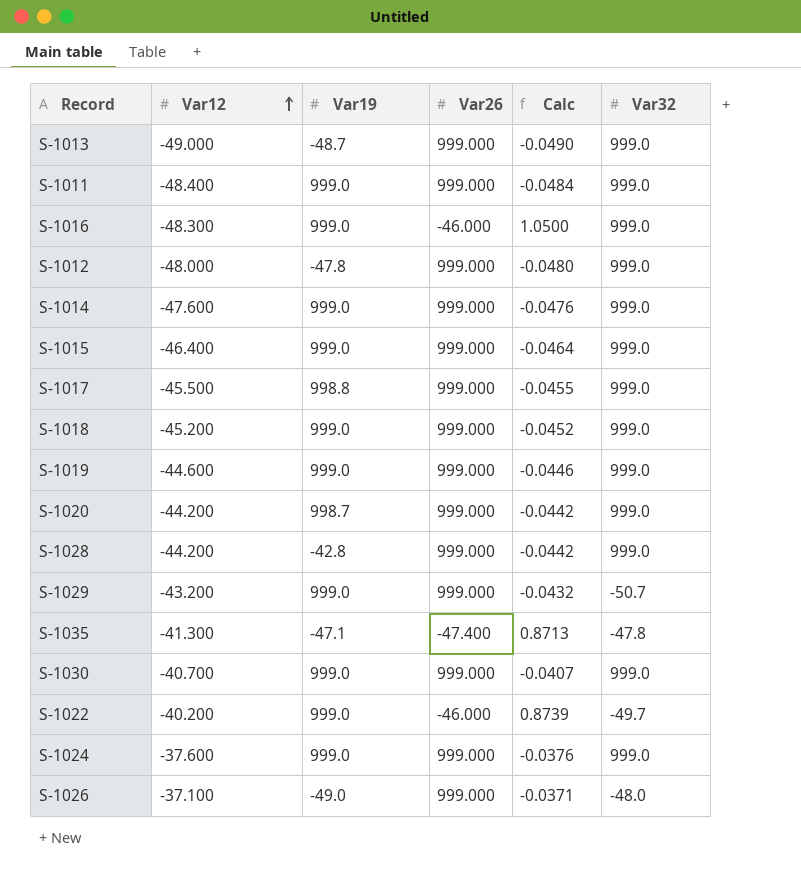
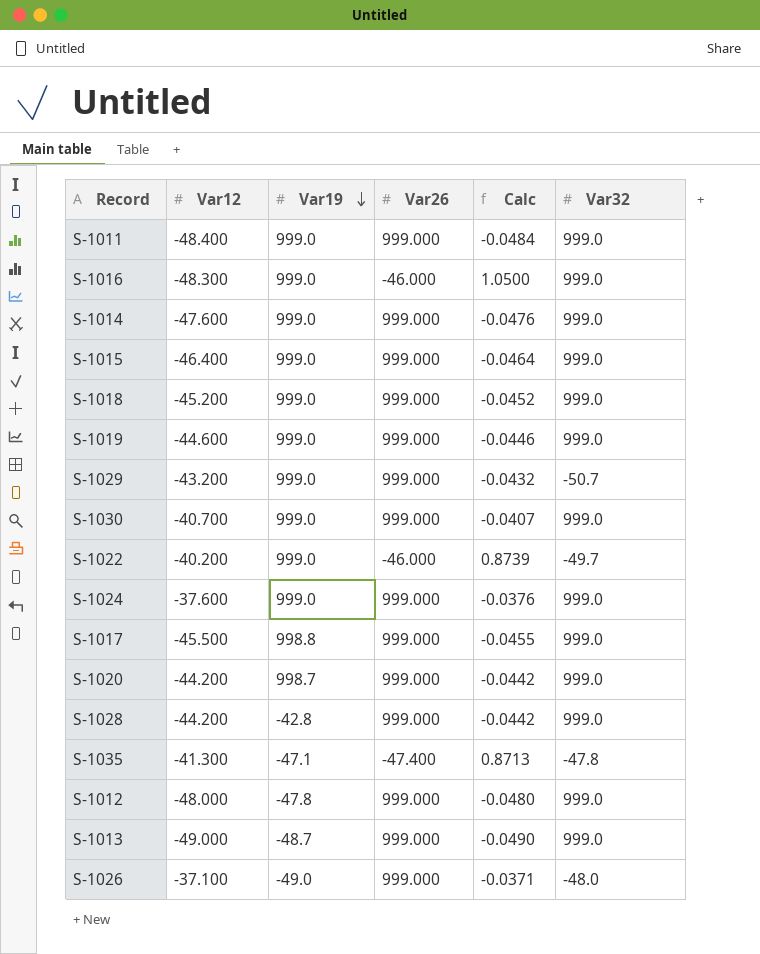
row order: Var12 ascending -> Var19 descending

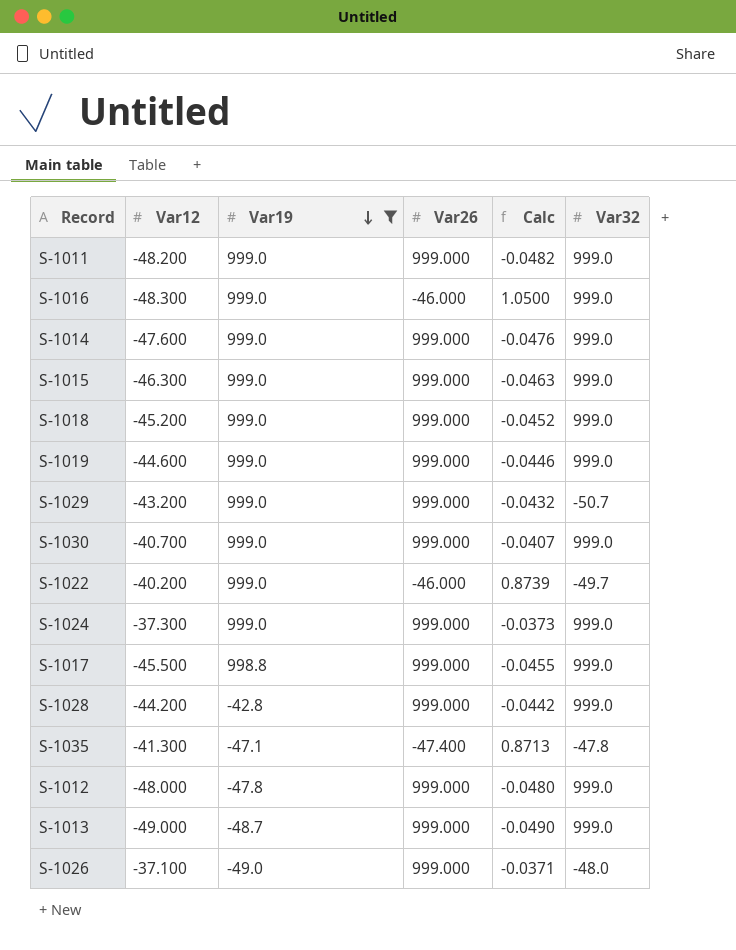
filter: none -> Var19 != 998.7
S-1011 | Var12: -48.400 -> -48.200
S-1011 | Calc: -0.0484 -> -0.0482
S-1015 | Var12: -46.400 -> -46.300
S-1015 | Calc: -0.0464 -> -0.0463
S-1024 | Var12: -37.600 -> -37.300
S-1024 | Calc: -0.0376 -> -0.0373

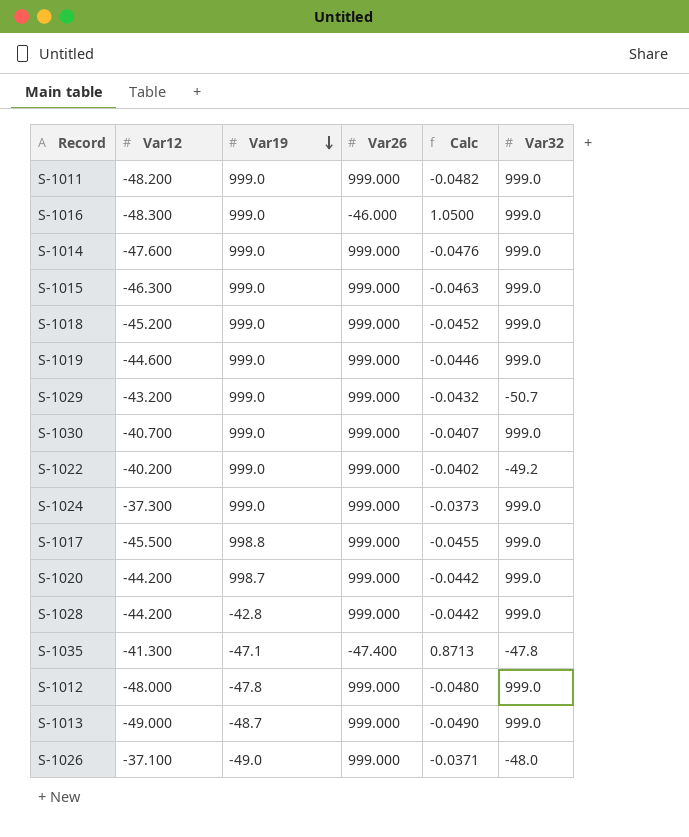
filter: Var19 != 998.7 -> none
S-1022 | Var26: -46.000 -> 999.000
S-1022 | Calc: 0.8739 -> -0.0402
S-1022 | Var32: -49.7 -> -49.2

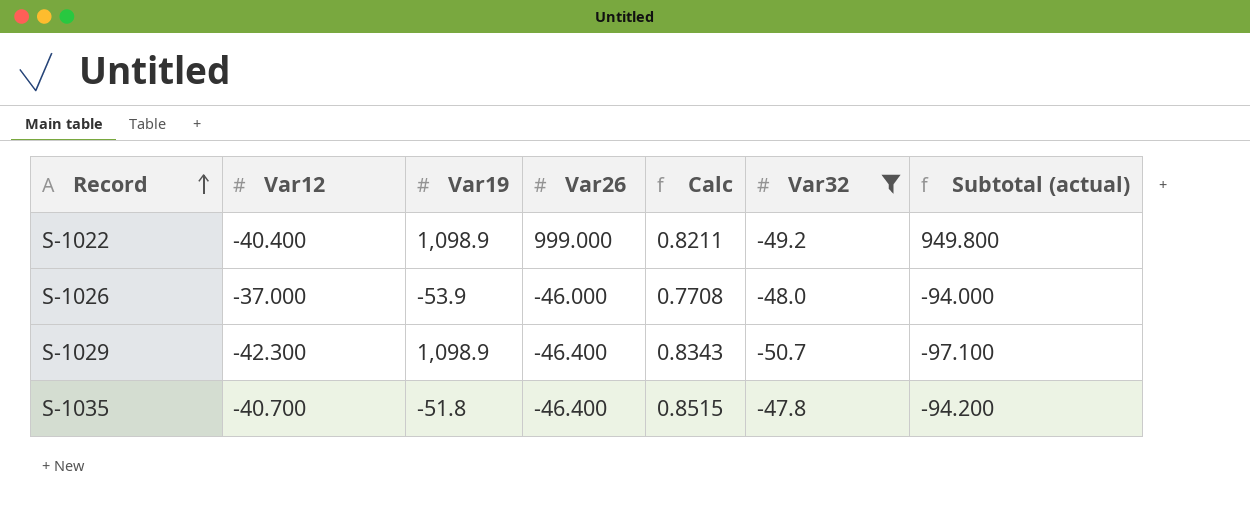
filter: none -> Var32 != 999.0
row order: Var19 descending -> Record ascending
column Calc | formula: [Var12] / [Var26] -> [Var12] / [Var32]
column Subtotal (actual) | formula: none -> [Var26] + [Var32]
S-1022 | Var12: -40.200 -> -40.400
S-1022 | Var19: 999.0 -> 1,098.9
S-1026 | Var12: -37.100 -> -37.000
S-1026 | Var19: -49.0 -> -53.9
S-1026 | Var26: 999.000 -> -46.000
S-1029 | Var12: -43.200 -> -42.300
S-1029 | Var19: 999.0 -> 1,098.9
S-1029 | Var26: 999.000 -> -46.400
S-1035 | Var12: -41.300 -> -40.700
S-1035 | Var19: -47.1 -> -51.8
S-1035 | Var26: -47.400 -> -46.400

